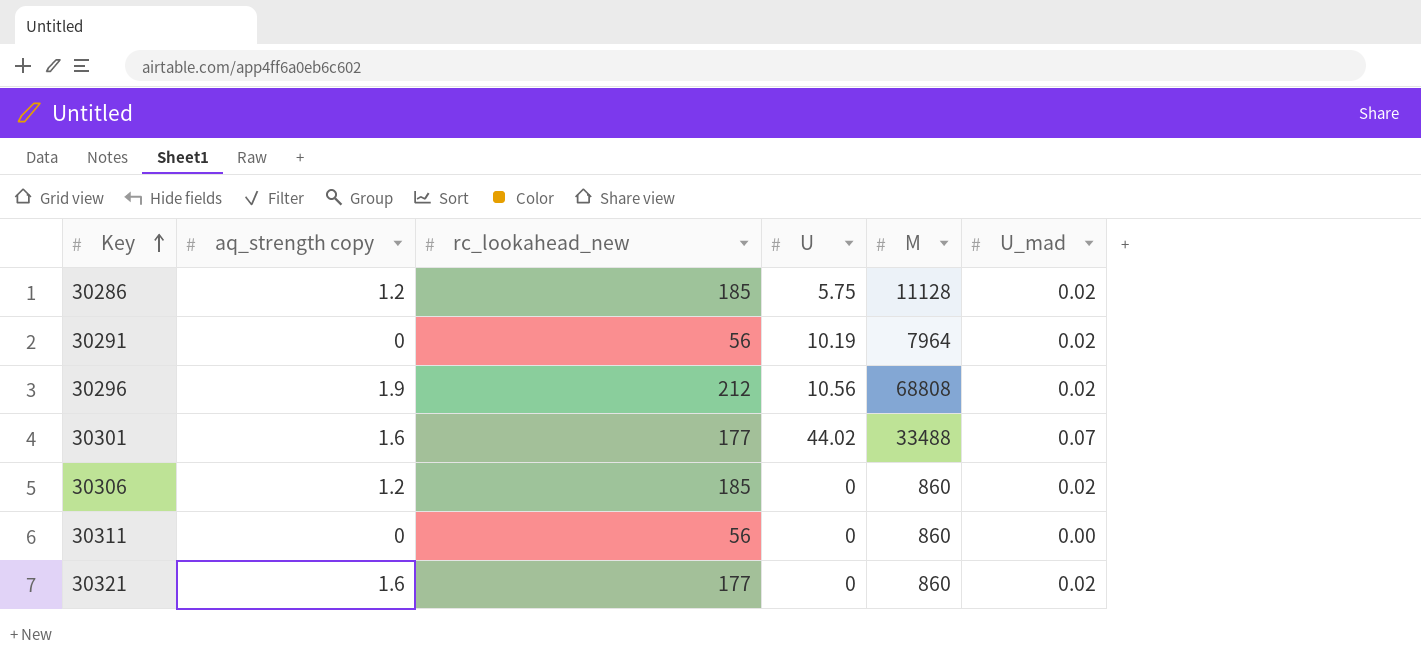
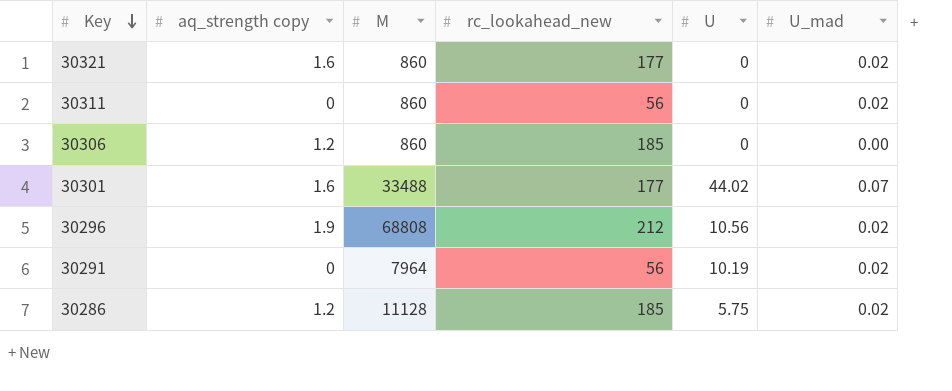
row order: Key ascending -> Key descending
column M | position: 5 -> 3
30311 | U_mad: 0.00 -> 0.02
30306 | U_mad: 0.02 -> 0.00

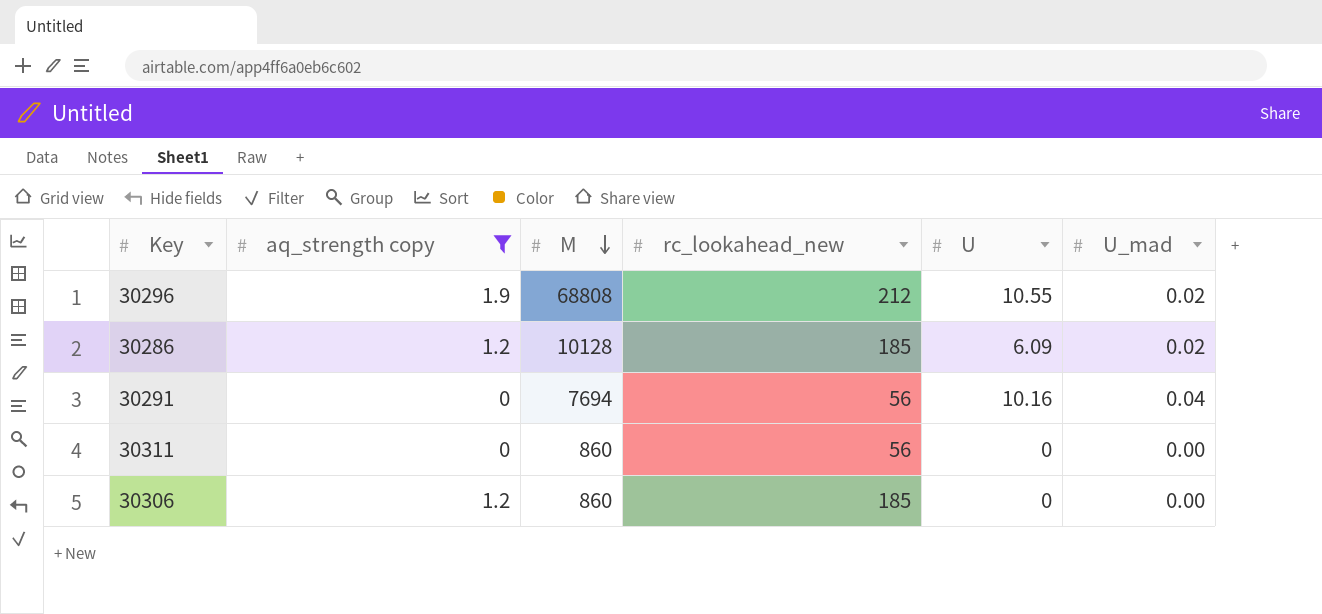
filter: none -> aq_strength copy != 1.6
row order: Key descending -> M descending
30296 | U: 10.56 -> 10.55
30286 | M: 11128 -> 10128
30286 | U: 5.75 -> 6.09
30291 | M: 7964 -> 7694
30291 | U: 10.19 -> 10.16
30291 | U_mad: 0.02 -> 0.04
30311 | U_mad: 0.02 -> 0.00

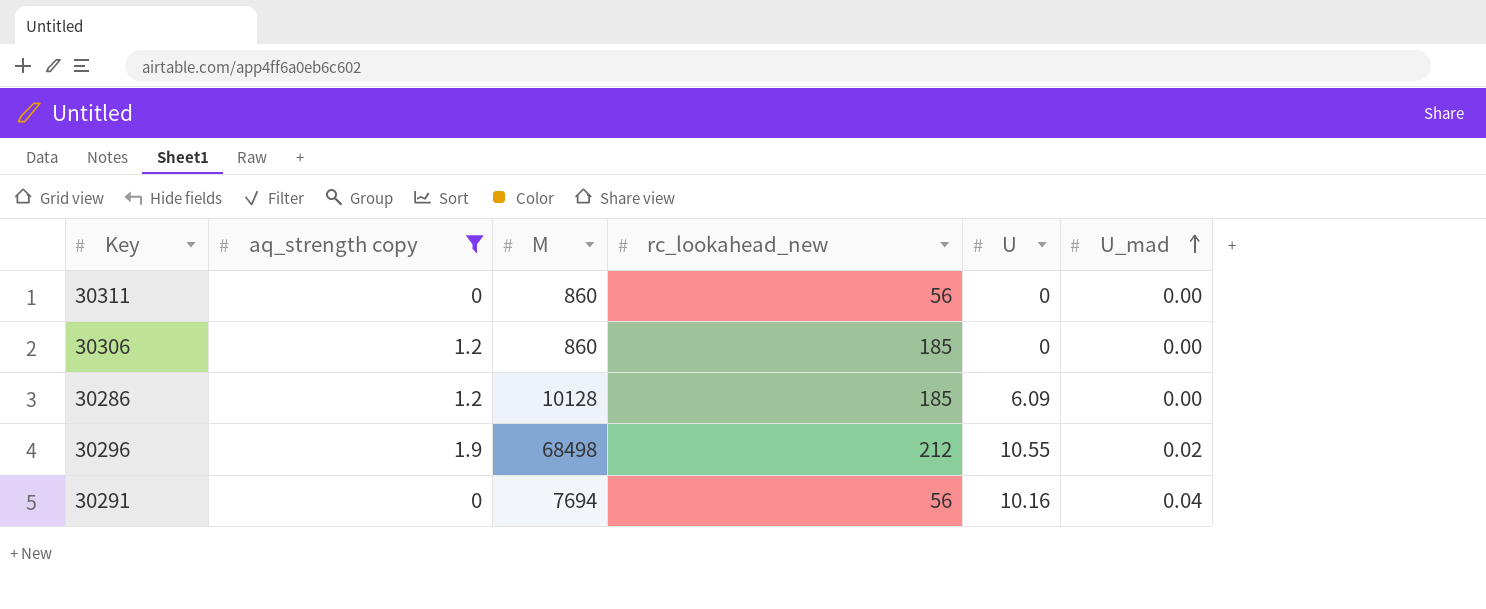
row order: M descending -> U_mad ascending
30286 | U_mad: 0.02 -> 0.00
30296 | M: 68808 -> 68498

